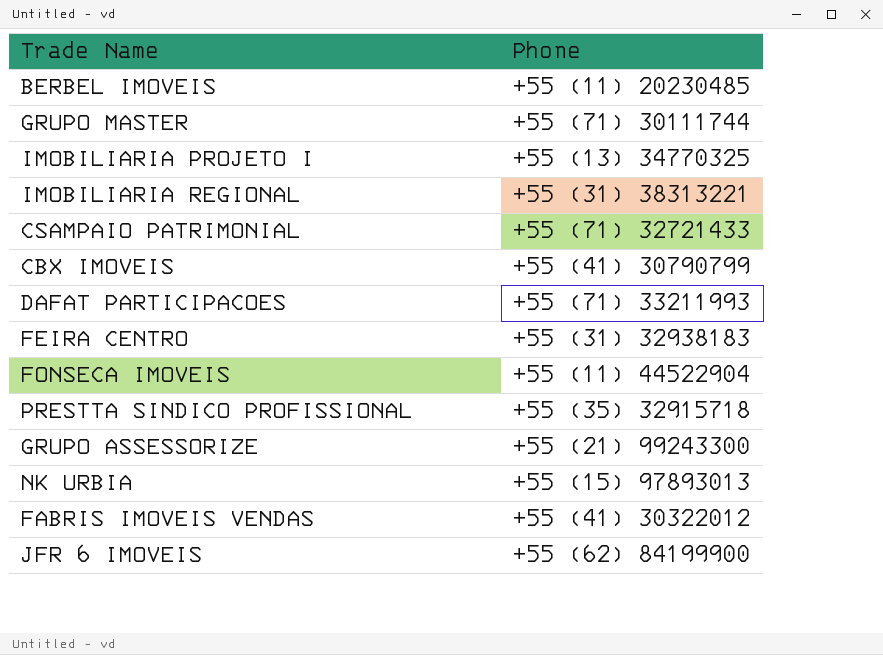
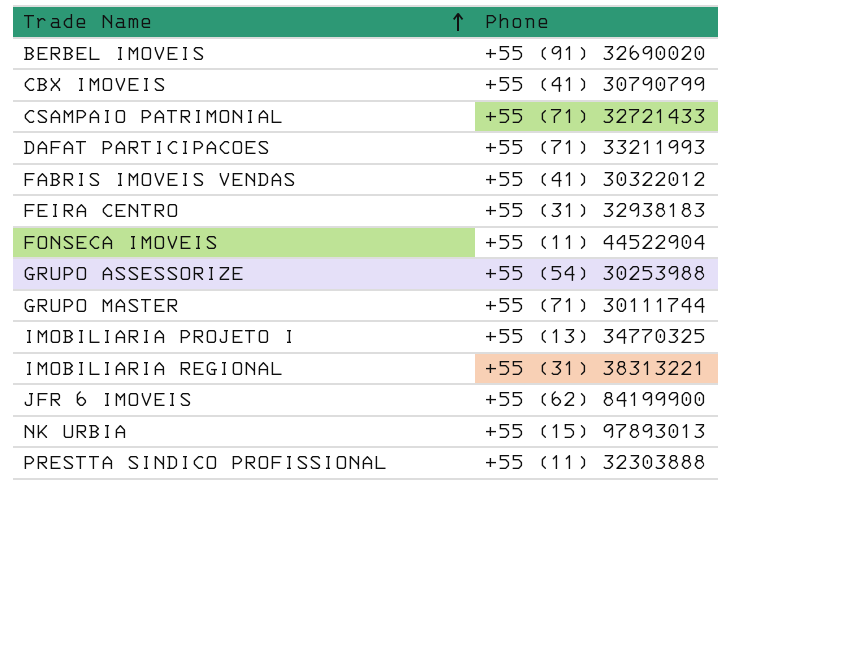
row order: none -> Trade Name ascending
BERBEL IMOVEIS | Phone: +55 (11) 20230485 -> +55 (91) 32690020
GRUPO ASSESSORIZE | Phone: +55 (21) 99243300 -> +55 (54) 30253988
PRESTTA SINDICO PROFISSIONAL | Phone: +55 (35) 32915718 -> +55 (11) 32303888

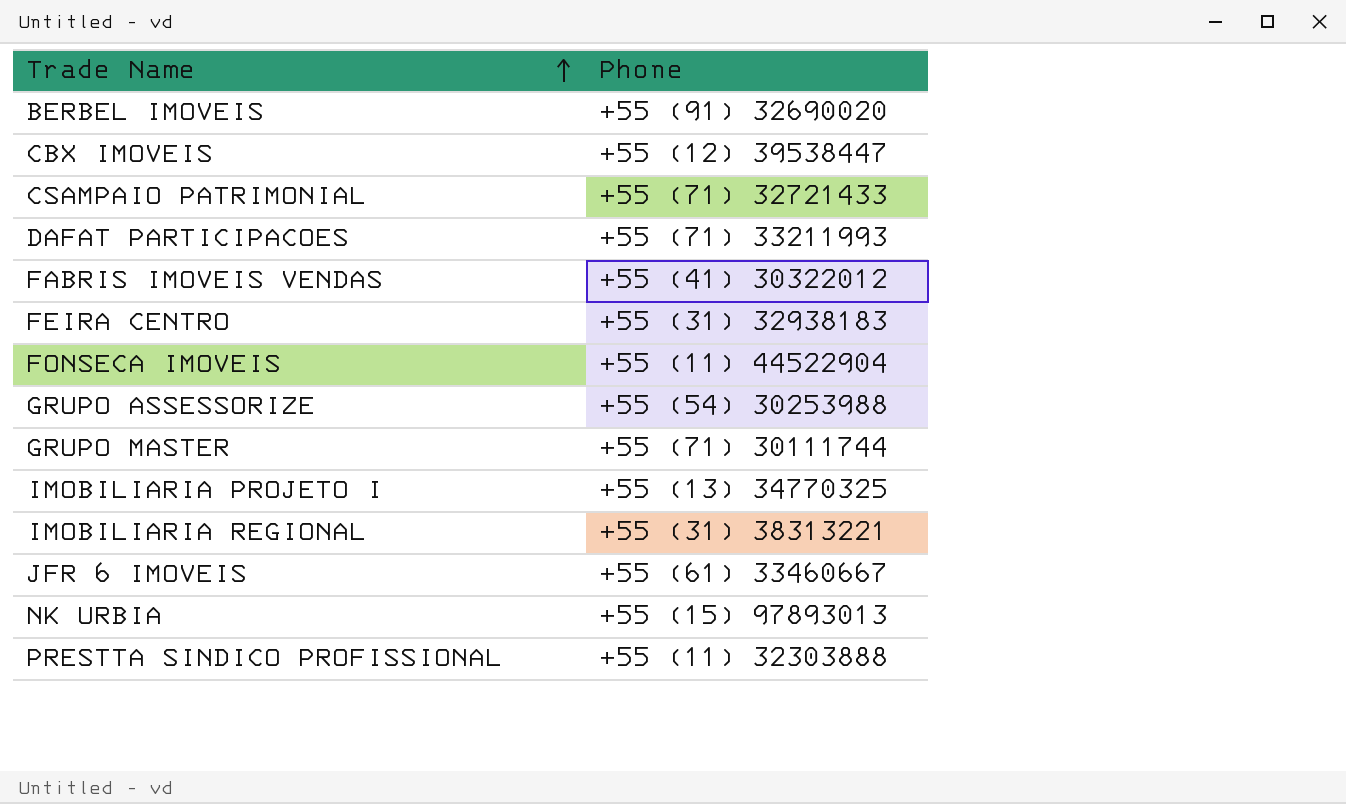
CBX IMOVEIS | Phone: +55 (41) 30790799 -> +55 (12) 39538447
JFR 6 IMOVEIS | Phone: +55 (62) 84199900 -> +55 (61) 33460667

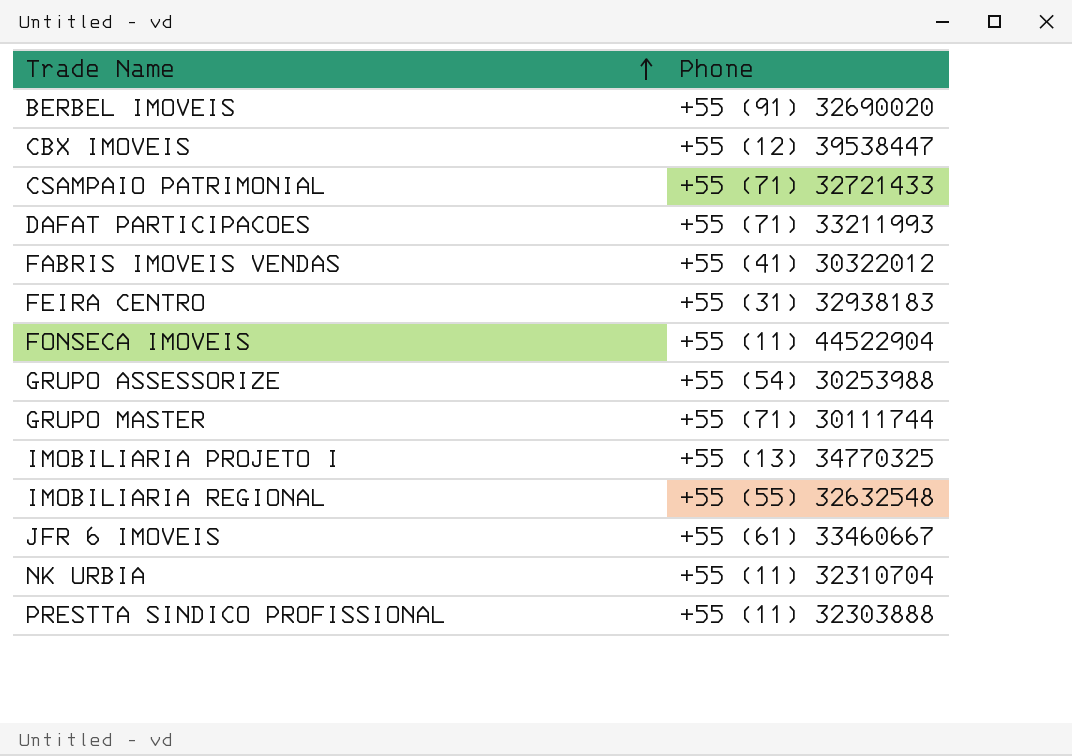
IMOBILIARIA REGIONAL | Phone: +55 (31) 38313221 -> +55 (55) 32632548
NK URBIA | Phone: +55 (15) 97893013 -> +55 (11) 32310704

